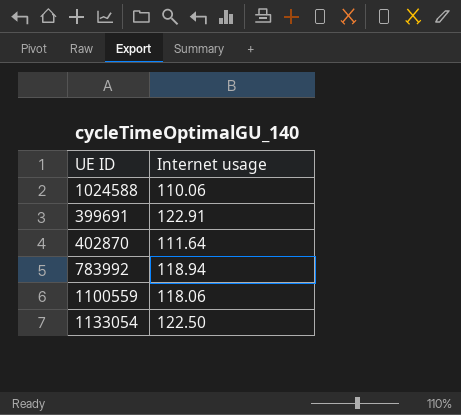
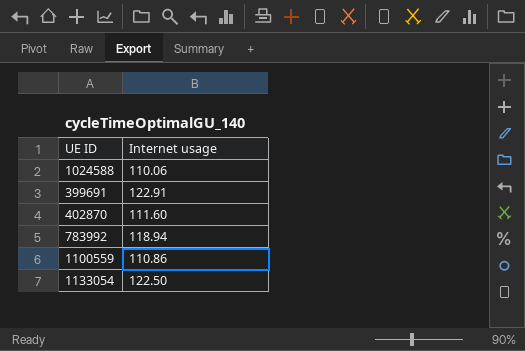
402870 | Internet usage: 111.64 -> 111.60
1100559 | Internet usage: 118.06 -> 110.86

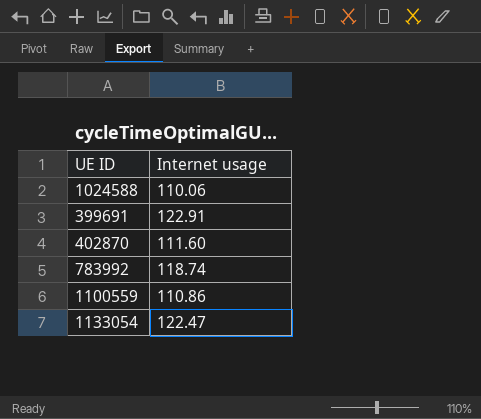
783992 | Internet usage: 118.94 -> 118.74
1133054 | Internet usage: 122.50 -> 122.47

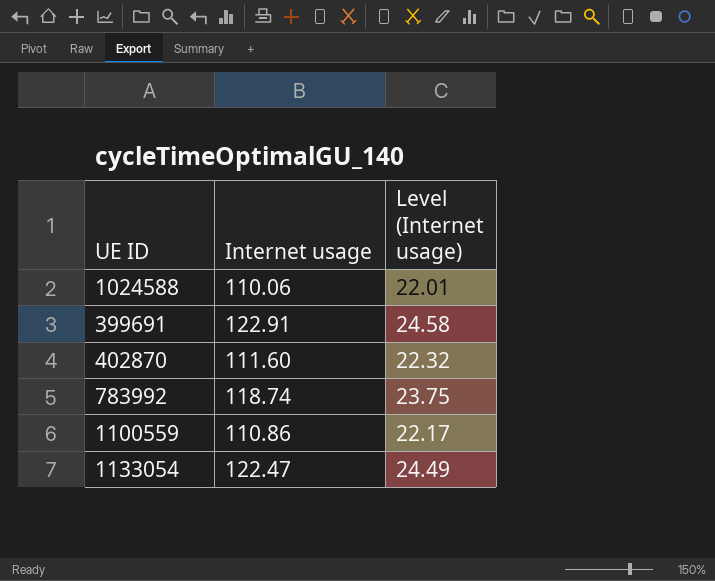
column Level (Internet usage) | formula: none -> [Internet usage] * 0.2

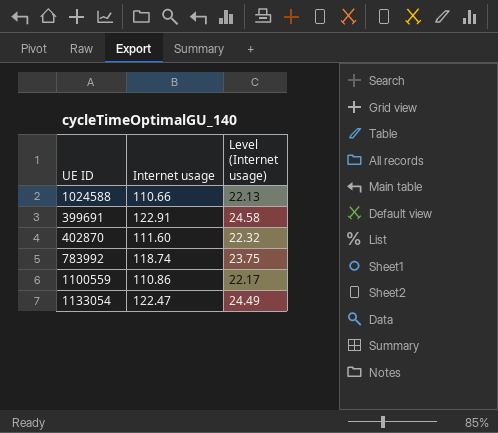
1024588 | Internet usage: 110.06 -> 110.66
1024588 | Level (Internet usage): 22.01 -> 22.13

